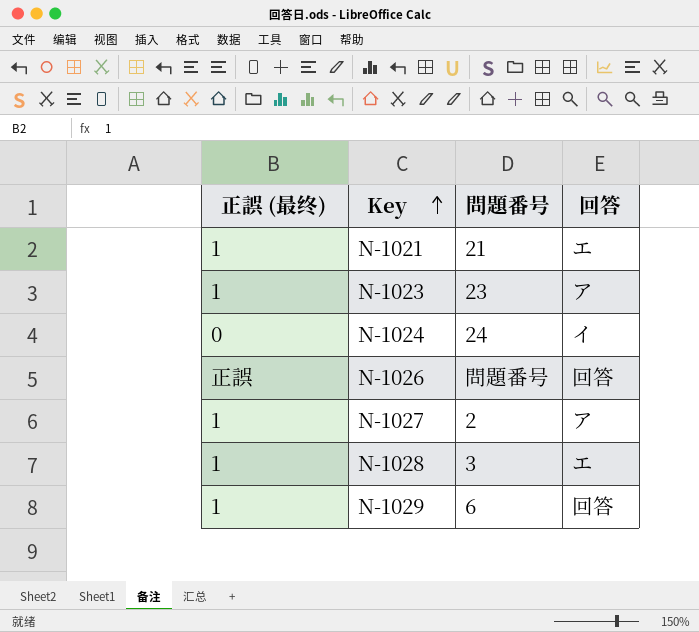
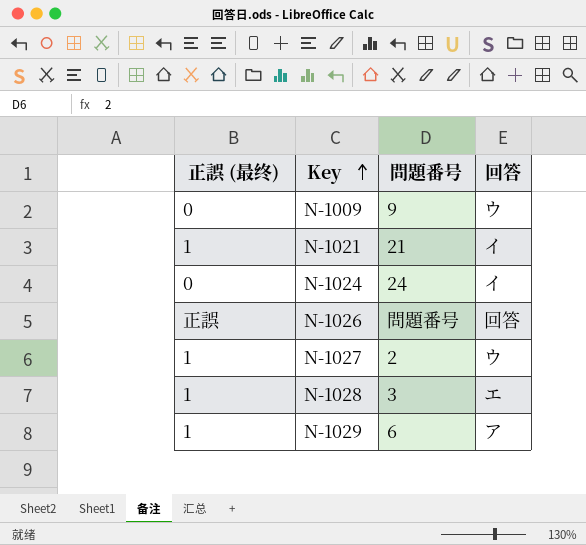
row N-1023: 1 | 23 | ア -> none
row N-1009: none -> 0 | 9 | ウ
N-1021 | 回答: エ -> イ
N-1027 | 回答: ア -> ウ
N-1029 | 回答: 回答 -> ア

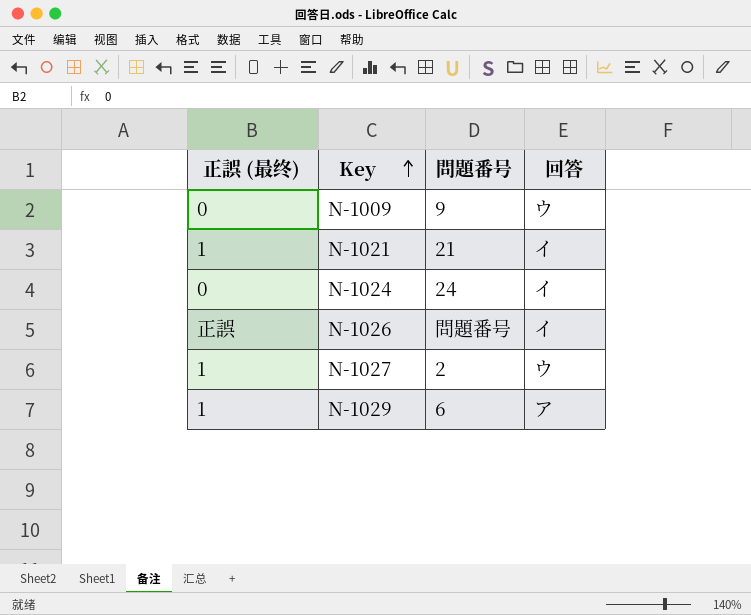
row N-1028: 1 | 3 | エ -> none
N-1026 | 回答: 回答 -> イ

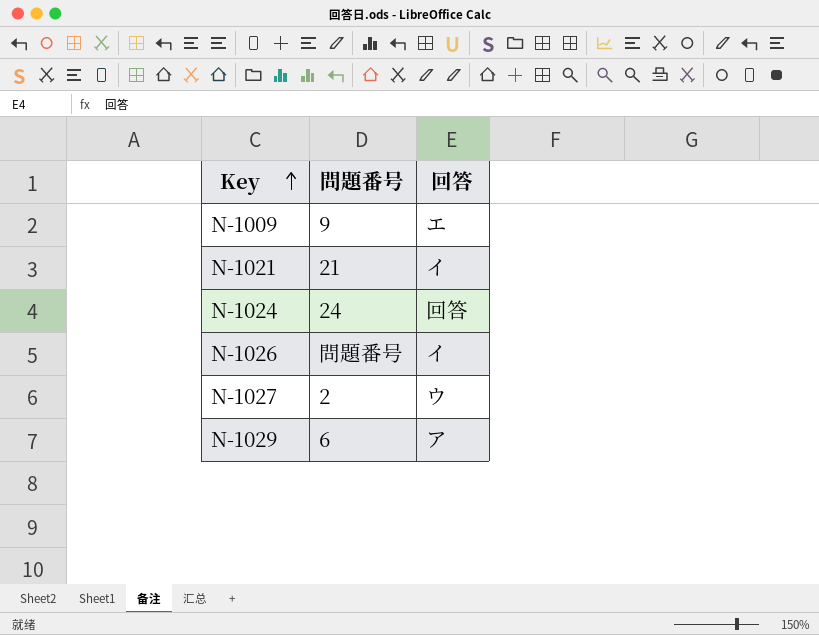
column 正誤 (最终) | position: 1 -> none
N-1009 | 回答: ウ -> エ
N-1024 | 回答: イ -> 回答

